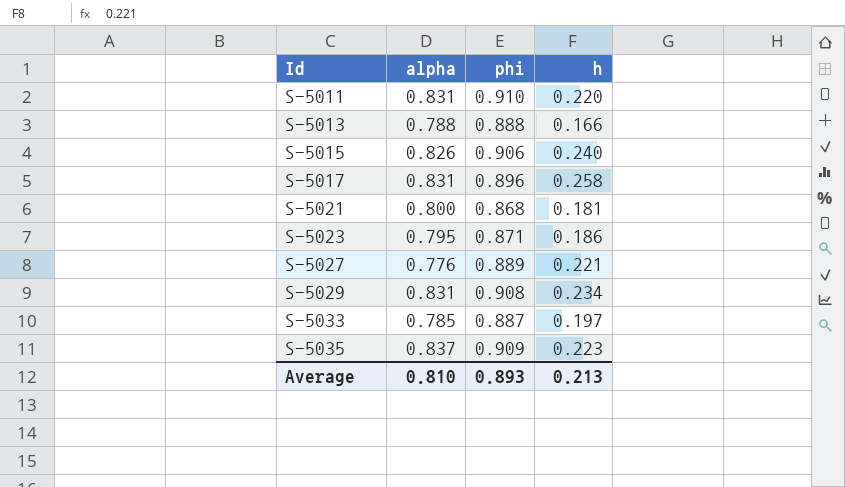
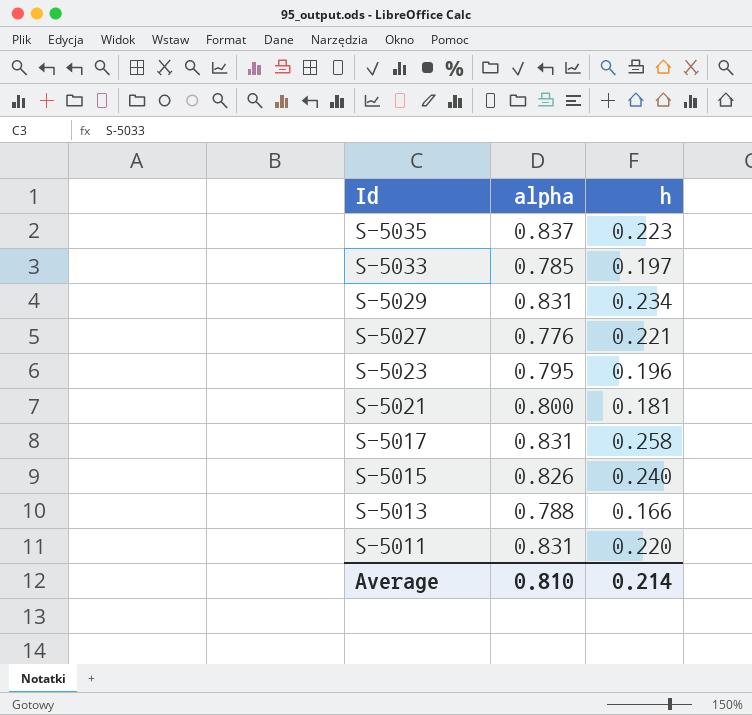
row order: Id ascending -> Id descending
column phi | position: 3 -> none
S-5023 | h: 0.186 -> 0.196
Average | h: 0.213 -> 0.214

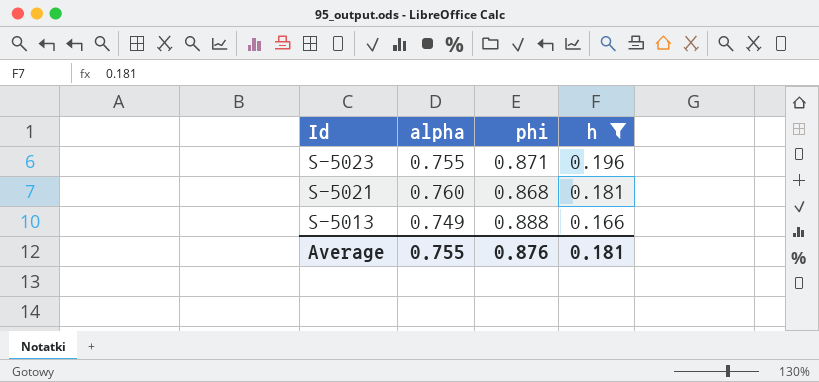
filter: none -> h <= 0.196
column phi | position: none -> 3
S-5023 | alpha: 0.795 -> 0.755
S-5021 | alpha: 0.800 -> 0.760
S-5013 | alpha: 0.788 -> 0.749
Average | alpha: 0.810 -> 0.755
Average | h: 0.214 -> 0.181

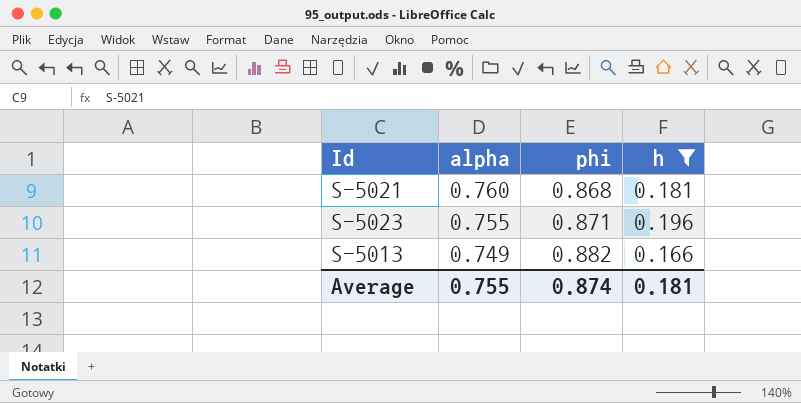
row order: Id descending -> alpha descending
S-5013 | phi: 0.888 -> 0.882
Average | phi: 0.876 -> 0.874

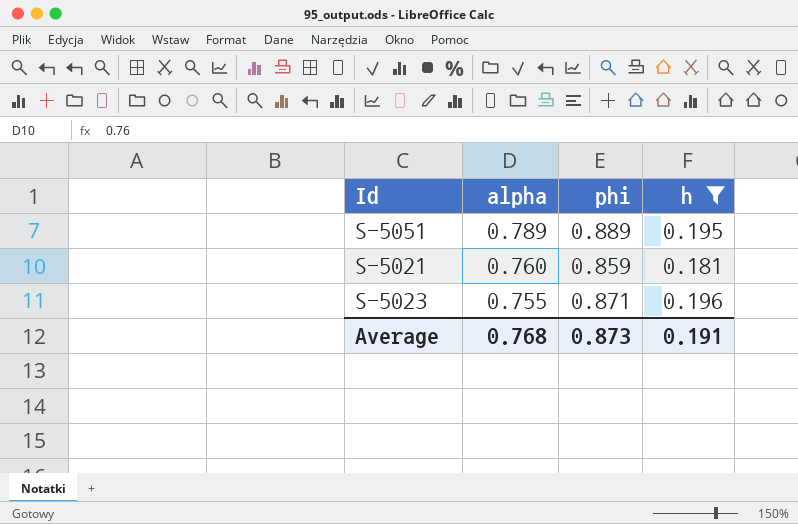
row S-5013: 0.749 | 0.882 | 0.166 -> none
row S-5051: none -> 0.789 | 0.889 | 0.195
S-5021 | phi: 0.868 -> 0.859
Average | alpha: 0.755 -> 0.768
Average | phi: 0.874 -> 0.873
Average | h: 0.181 -> 0.191

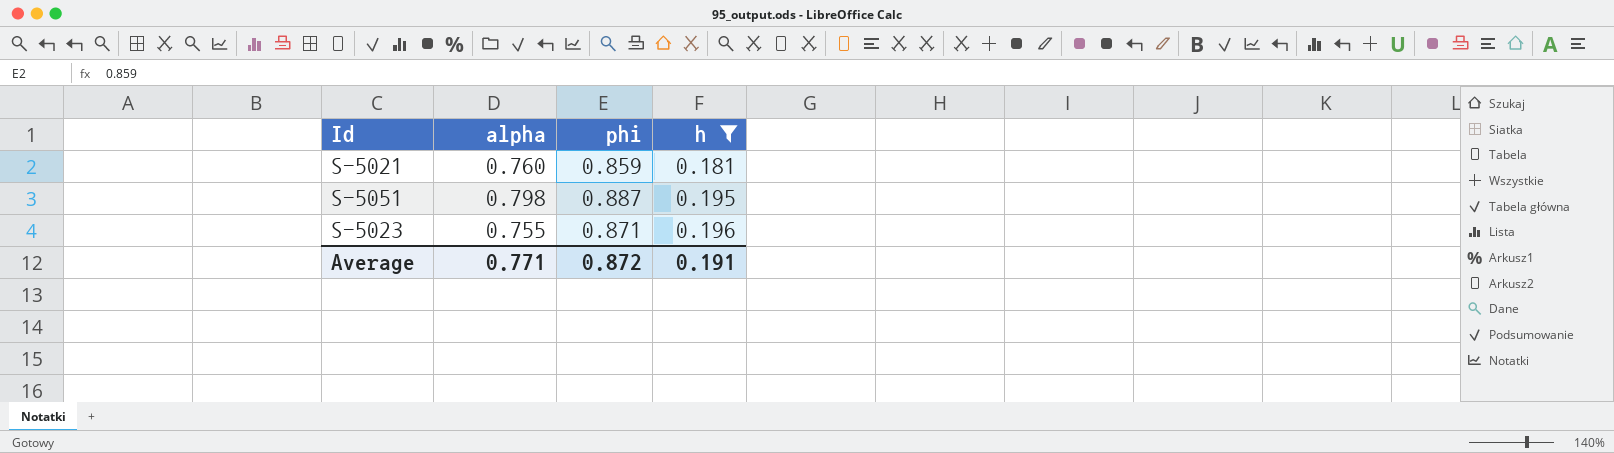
row order: alpha descending -> h ascending
S-5051 | alpha: 0.789 -> 0.798
S-5051 | phi: 0.889 -> 0.887
Average | alpha: 0.768 -> 0.771
Average | phi: 0.873 -> 0.872

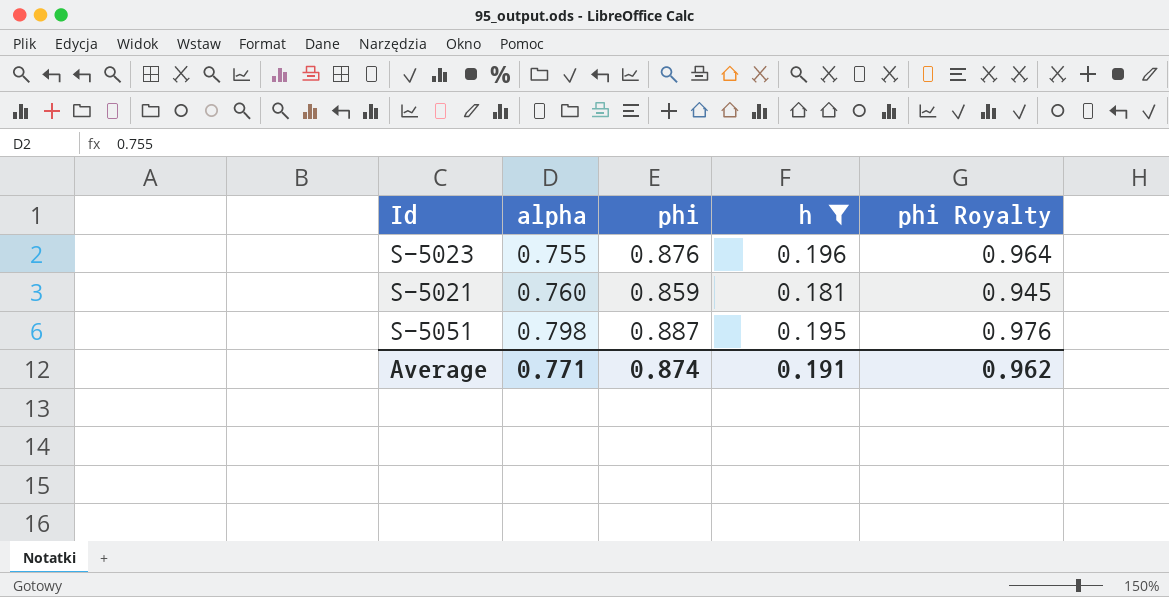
row order: h ascending -> alpha ascending
column phi Royalty | formula: none -> [phi] * 1.1
S-5023 | phi: 0.871 -> 0.876
Average | phi: 0.872 -> 0.874

